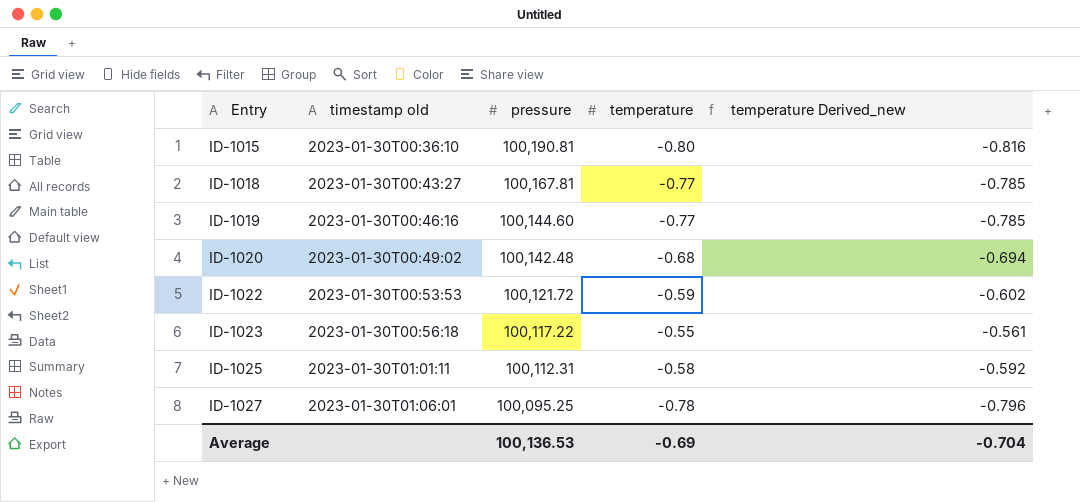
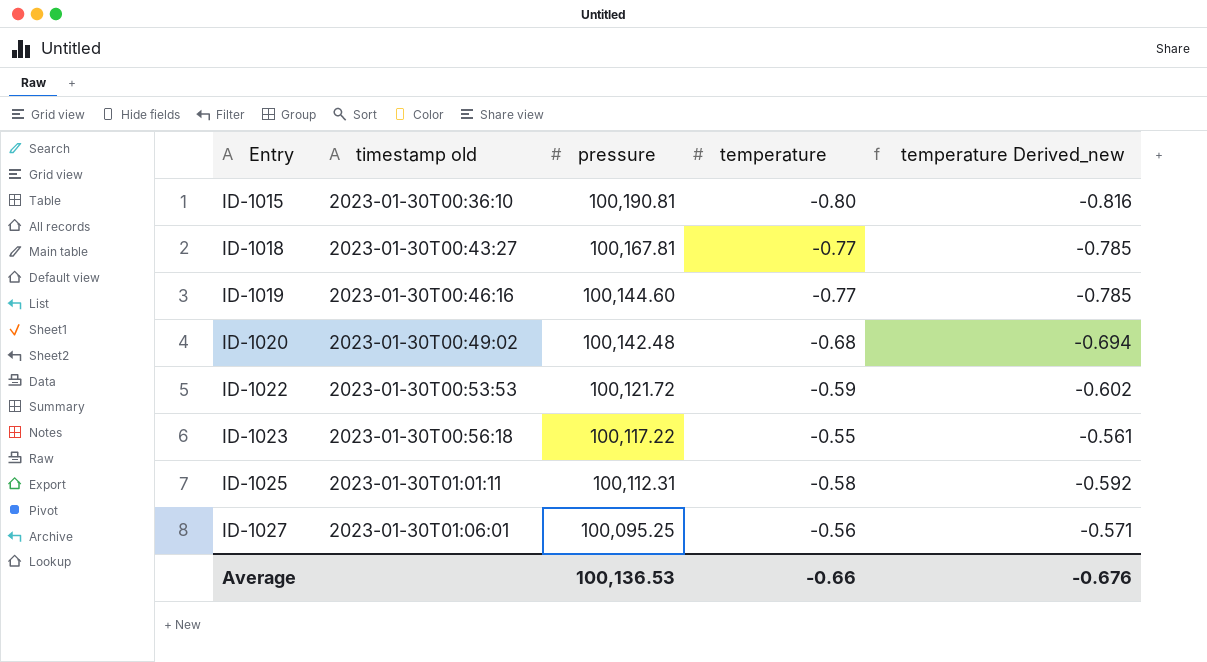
ID-1027 | temperature: -0.78 -> -0.56
ID-1027 | temperature Derived_new: -0.796 -> -0.571
Average | temperature: -0.69 -> -0.66
Average | temperature Derived_new: -0.704 -> -0.676

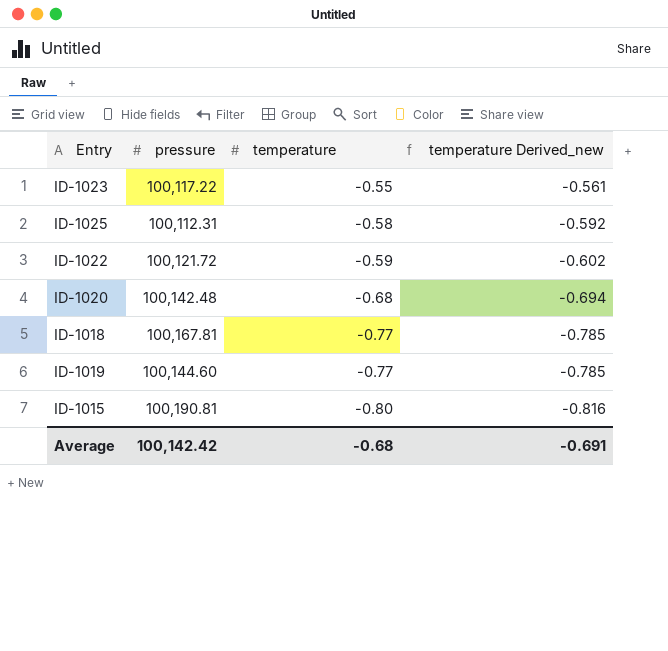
row order: Entry ascending -> temperature descending
column timestamp old | position: 2 -> none
row ID-1027: 2023-01-30T01:06:01 | 100,095.25 | -0.56 | -0.571 -> none
Average | pressure: 100,136.53 -> 100,142.42
Average | temperature: -0.66 -> -0.68
Average | temperature Derived_new: -0.676 -> -0.691

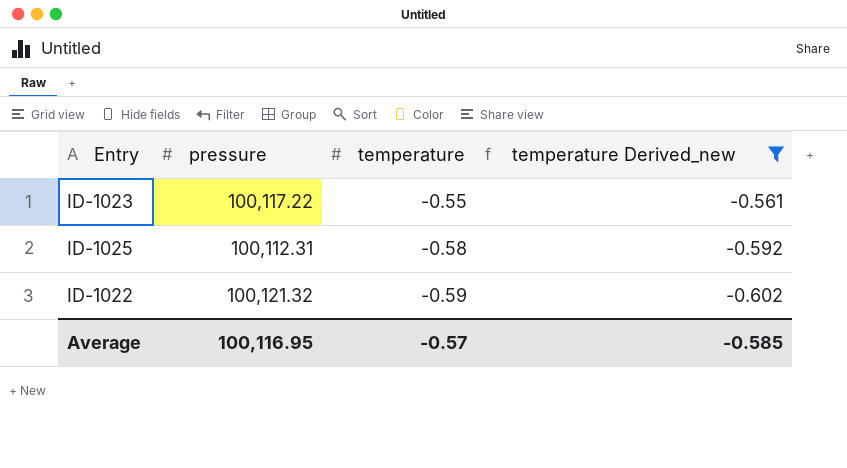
filter: none -> temperature Derived_new >= -0.602
ID-1022 | pressure: 100,121.72 -> 100,121.32
Average | pressure: 100,142.42 -> 100,116.95
Average | temperature: -0.68 -> -0.57
Average | temperature Derived_new: -0.691 -> -0.585

